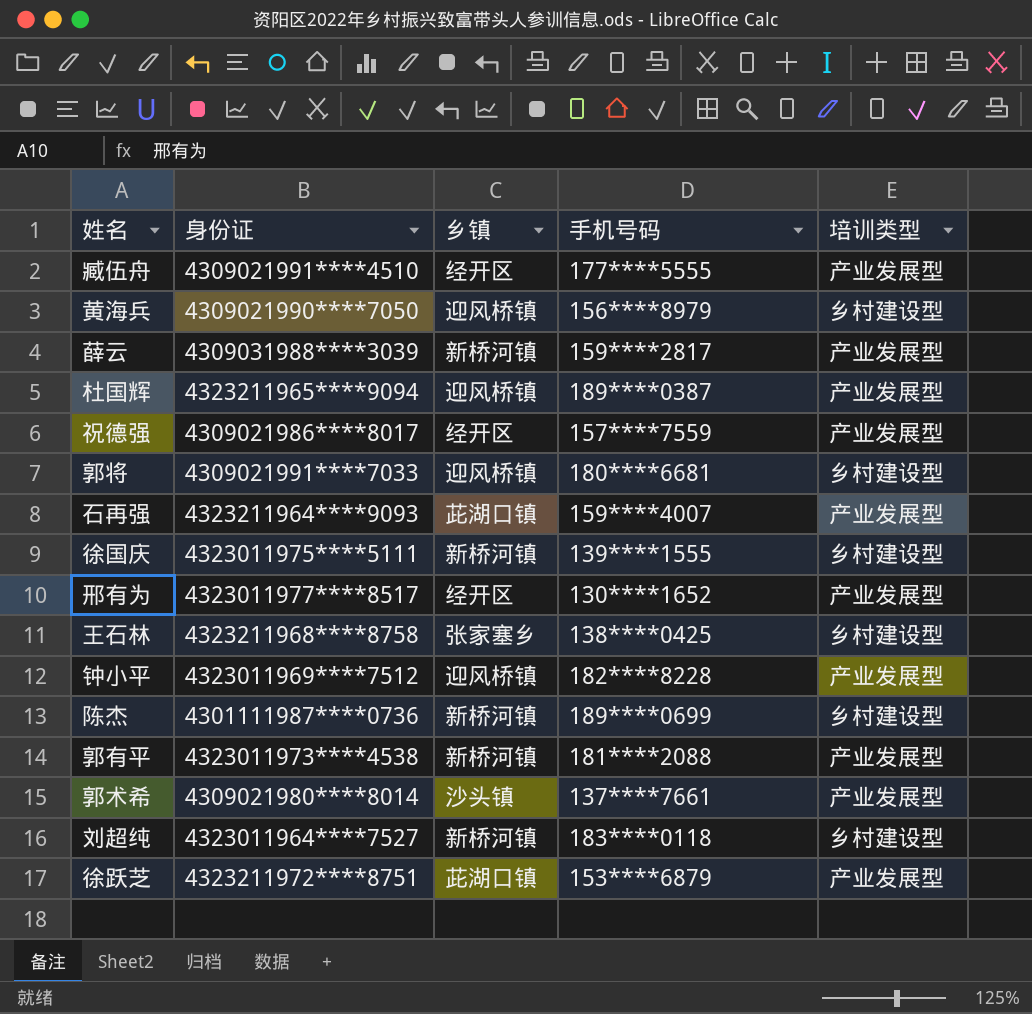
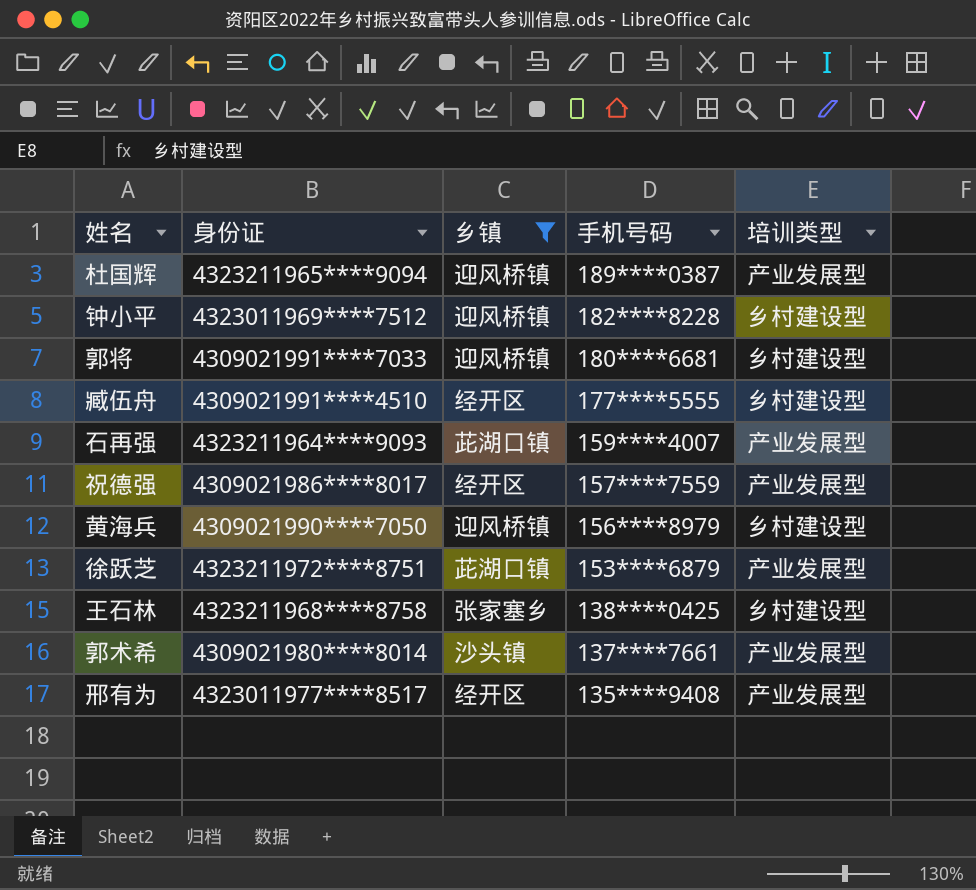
filter: none -> 乡镇 != 新桥河镇
row order: none -> 手机号码 descending
钟小平 | 培训类型: 产业发展型 -> 乡村建设型
臧伍舟 | 培训类型: 产业发展型 -> 乡村建设型
邢有为 | 手机号码: 130****1652 -> 135****9408

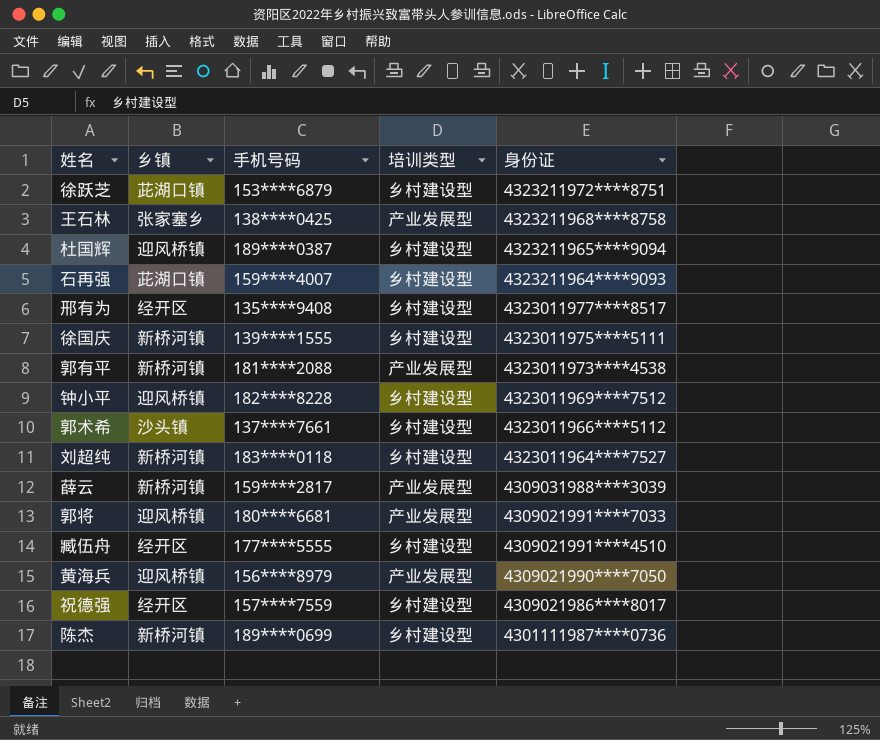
filter: 乡镇 != 新桥河镇 -> none
row order: 手机号码 descending -> 身份证 descending
column 身份证 | position: 2 -> 5
徐跃芝 | 培训类型: 产业发展型 -> 乡村建设型
王石林 | 培训类型: 乡村建设型 -> 产业发展型
杜国辉 | 培训类型: 产业发展型 -> 乡村建设型
石再强 | 培训类型: 产业发展型 -> 乡村建设型
邢有为 | 培训类型: 产业发展型 -> 乡村建设型
郭术希 | 培训类型: 产业发展型 -> 乡村建设型
郭术希 | 身份证: 4309021980****8014 -> 4323011966****5112
郭将 | 培训类型: 乡村建设型 -> 产业发展型
黄海兵 | 培训类型: 乡村建设型 -> 产业发展型
祝德强 | 培训类型: 产业发展型 -> 乡村建设型

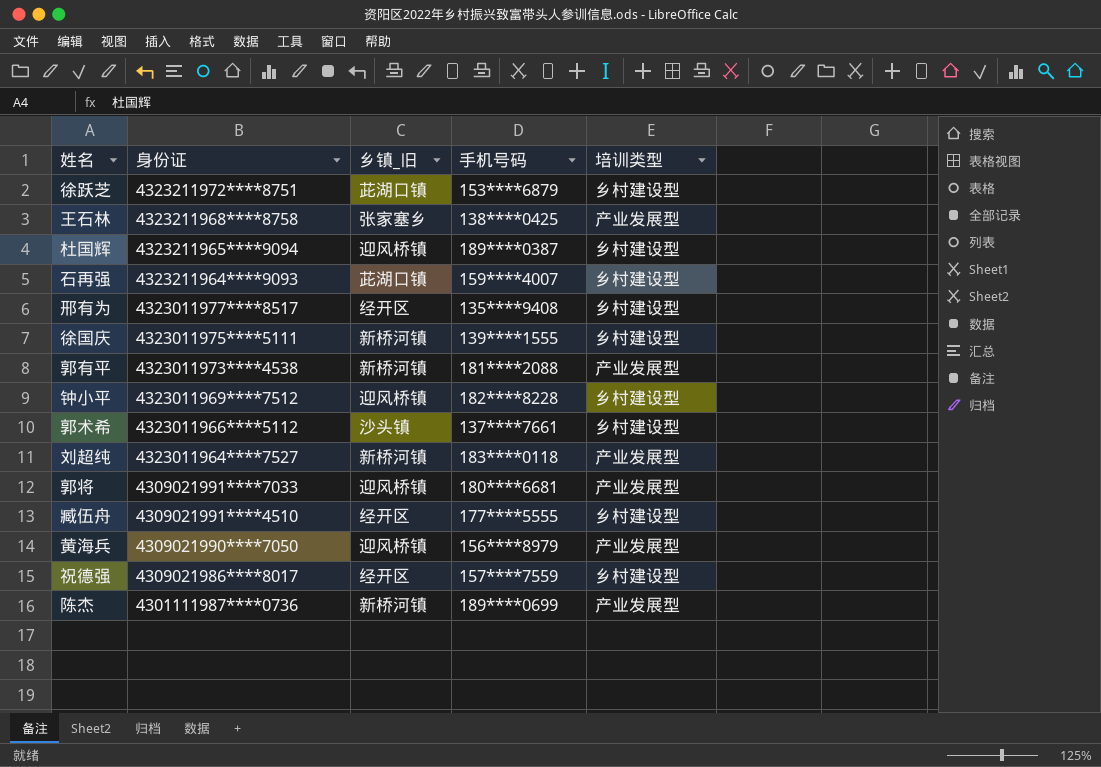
column 身份证 | position: 5 -> 2
column name: 乡镇 -> 乡镇_旧
row 薛云: 新桥河镇 | 159****2817 | 产业发展型 | 4309031988****3039 -> none
刘超纯 | 培训类型: 乡村建设型 -> 产业发展型
陈杰 | 培训类型: 乡村建设型 -> 产业发展型

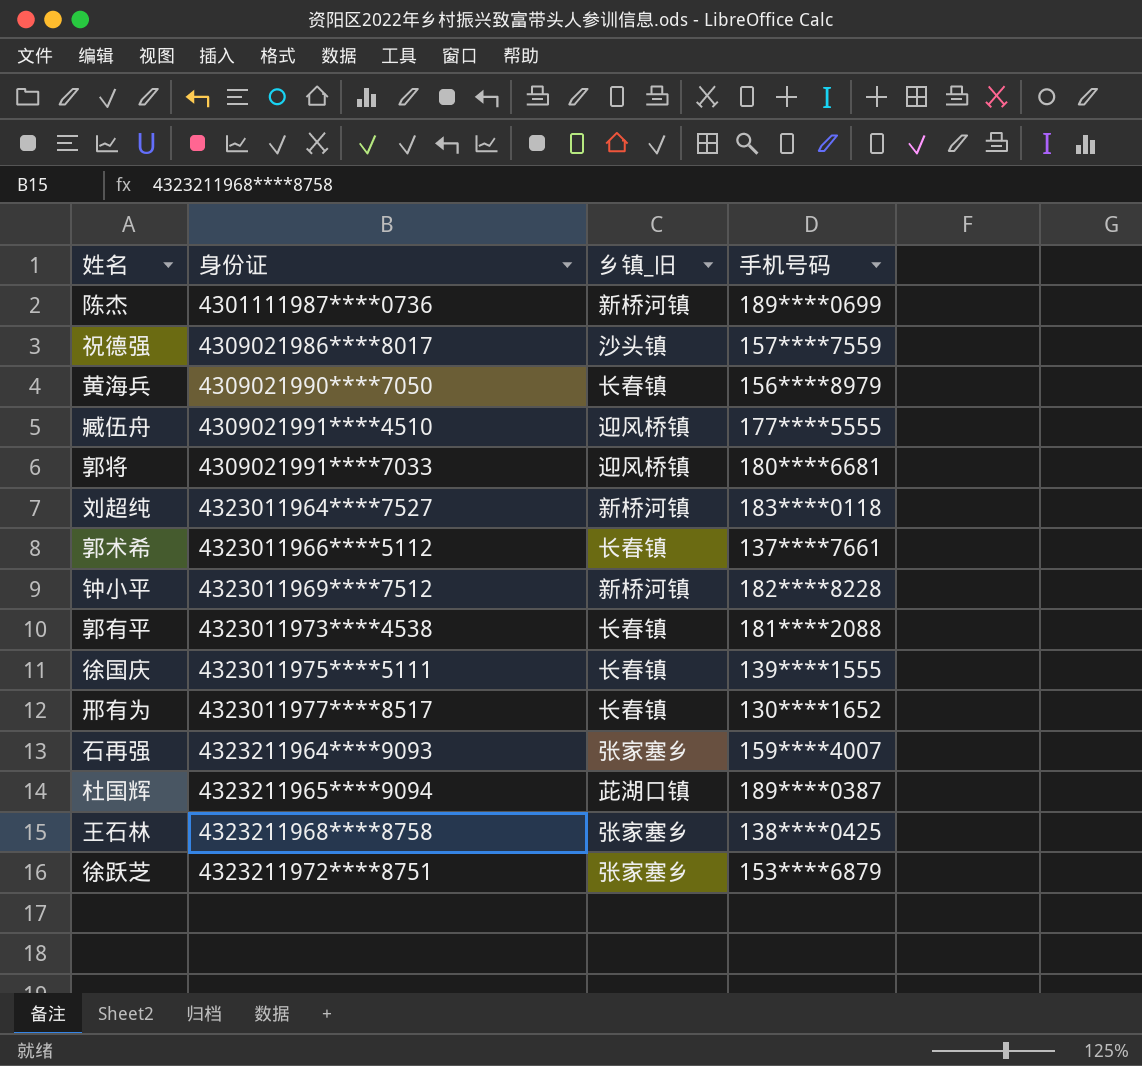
row order: 身份证 descending -> 身份证 ascending
column 培训类型 | position: 5 -> none
祝德强 | 乡镇_旧: 经开区 -> 沙头镇
黄海兵 | 乡镇_旧: 迎风桥镇 -> 长春镇
臧伍舟 | 乡镇_旧: 经开区 -> 迎风桥镇
郭术希 | 乡镇_旧: 沙头镇 -> 长春镇
钟小平 | 乡镇_旧: 迎风桥镇 -> 新桥河镇
郭有平 | 乡镇_旧: 新桥河镇 -> 长春镇
徐国庆 | 乡镇_旧: 新桥河镇 -> 长春镇
邢有为 | 乡镇_旧: 经开区 -> 长春镇
邢有为 | 手机号码: 135****9408 -> 130****1652
石再强 | 乡镇_旧: 茈湖口镇 -> 张家塞乡
杜国辉 | 乡镇_旧: 迎风桥镇 -> 茈湖口镇
徐跃芝 | 乡镇_旧: 茈湖口镇 -> 张家塞乡

